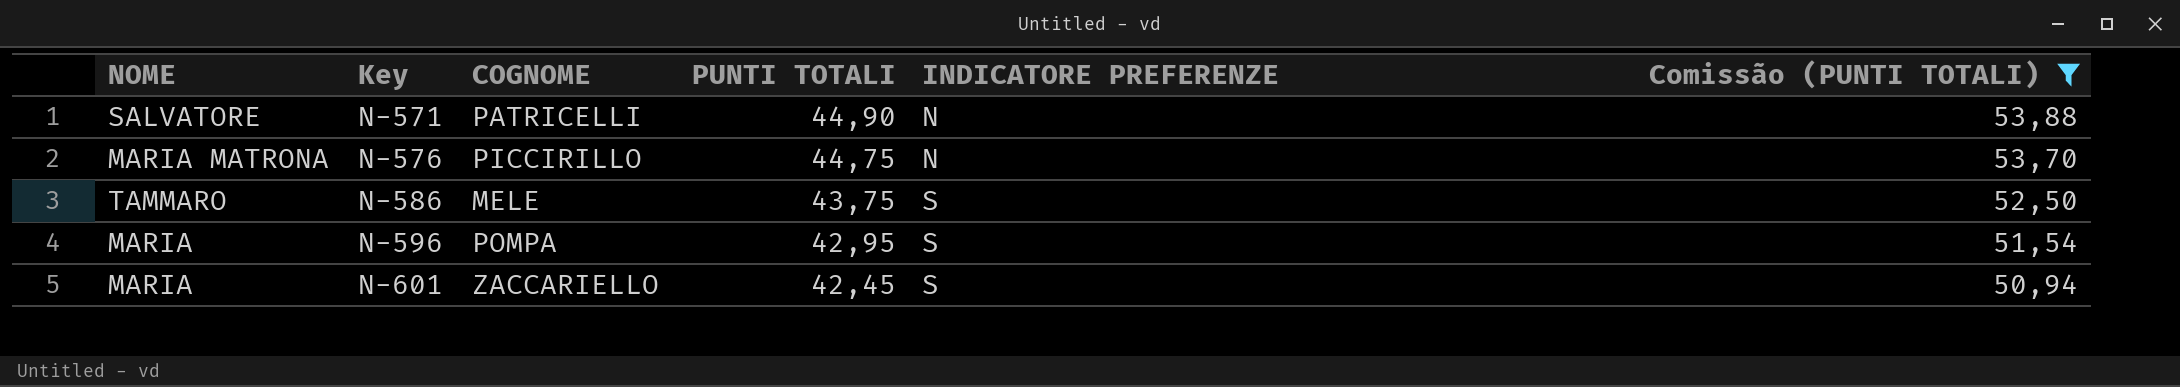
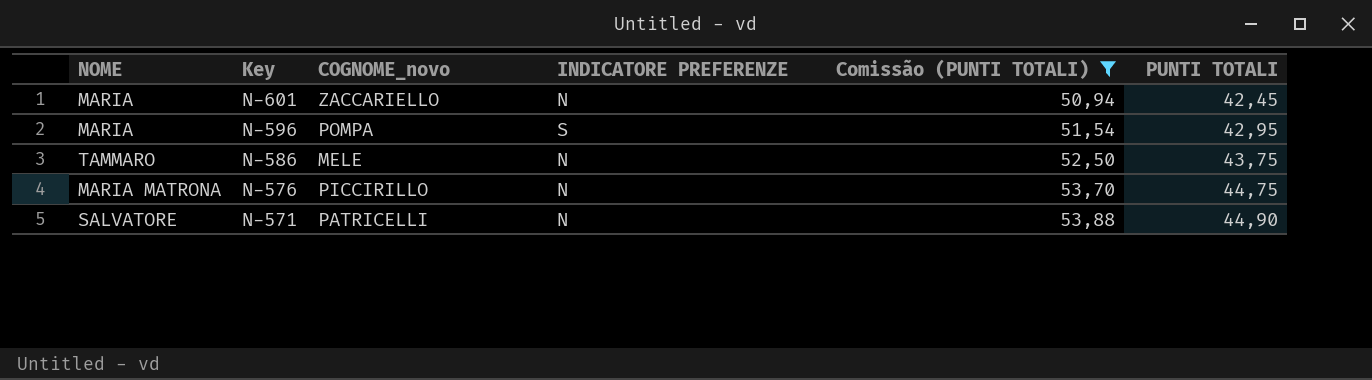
row order: Key ascending -> Key descending
column name: COGNOME -> COGNOME_novo
column PUNTI TOTALI | position: 4 -> 6
N-601 | INDICATORE PREFERENZE: S -> N
N-586 | INDICATORE PREFERENZE: S -> N

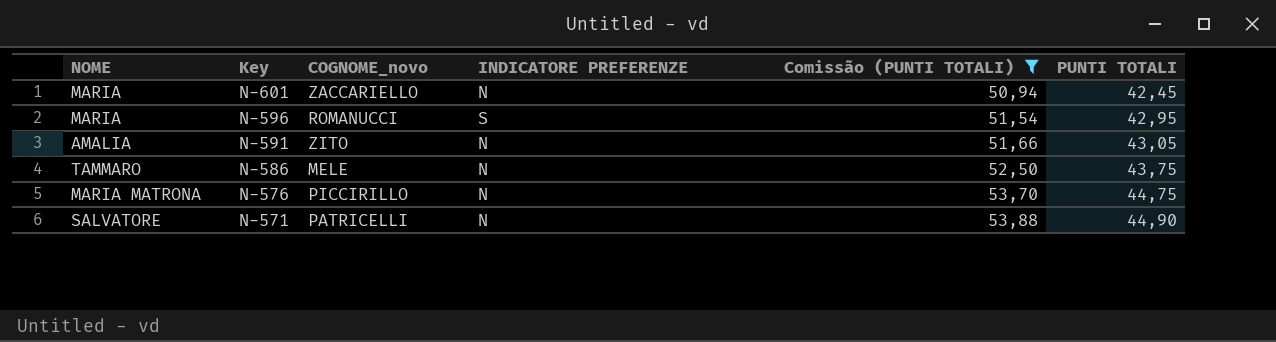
N-596 | COGNOME_novo: POMPA -> ROMANUCCI
row N-591: none -> AMALIA | ZITO | N | 51,66 | 43,05

